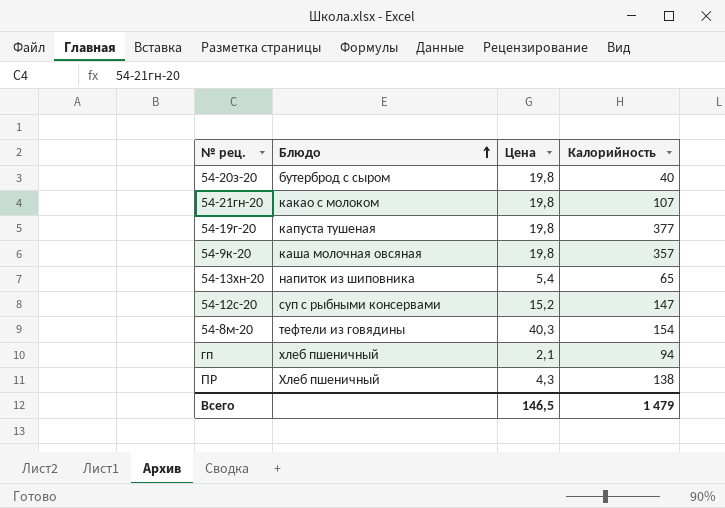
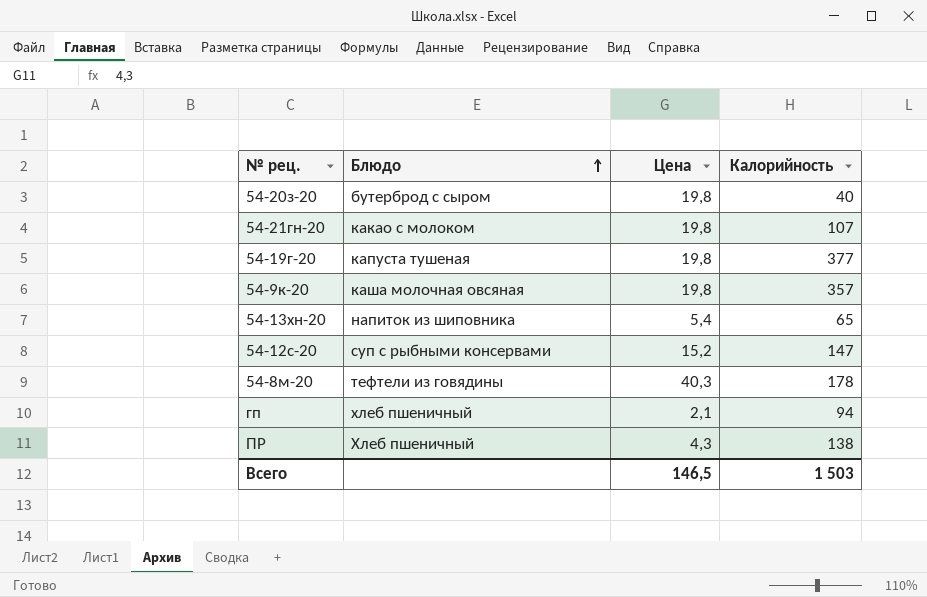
54-8м-20 | Калорийность: 154 -> 178
Всего | Калорийность: 1 479 -> 1 503

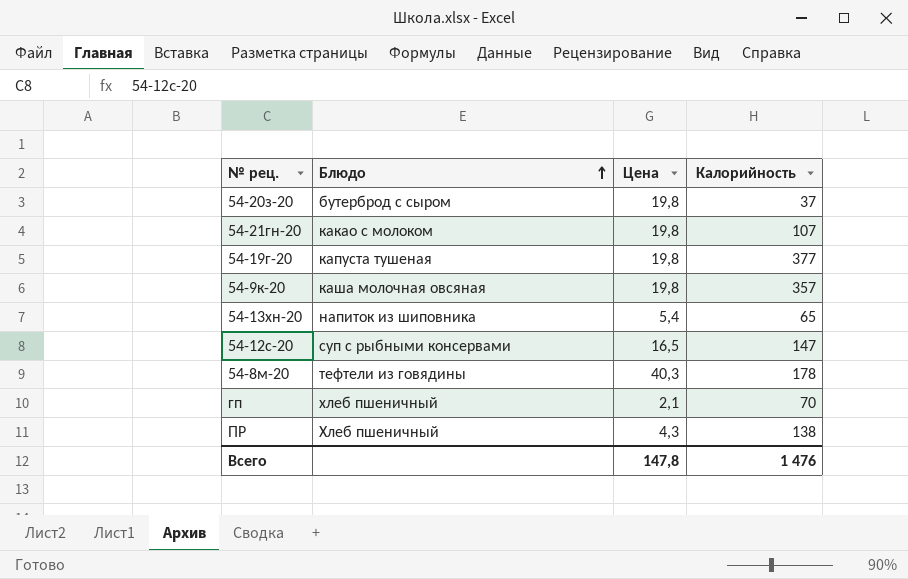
54-20з-20 | Калорийность: 40 -> 37
54-12с-20 | Цена: 15,2 -> 16,5
гп | Калорийность: 94 -> 70
Всего | Цена: 146,5 -> 147,8
Всего | Калорийность: 1 503 -> 1 476

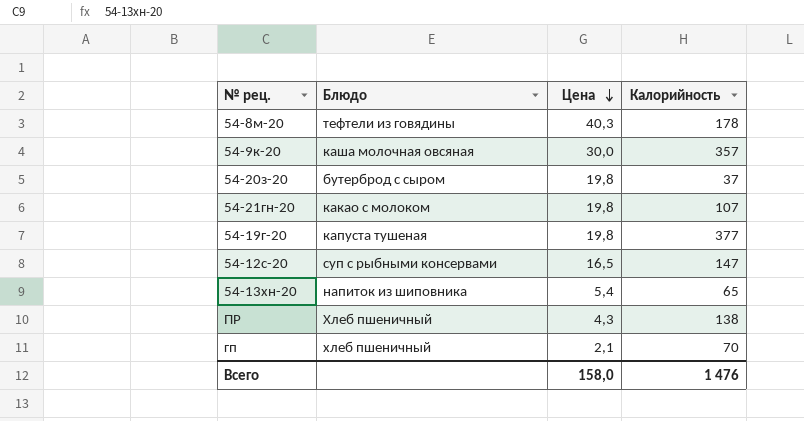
row order: Блюдо ascending -> Цена descending
54-9к-20 | Цена: 19,8 -> 30,0
Всего | Цена: 147,8 -> 158,0

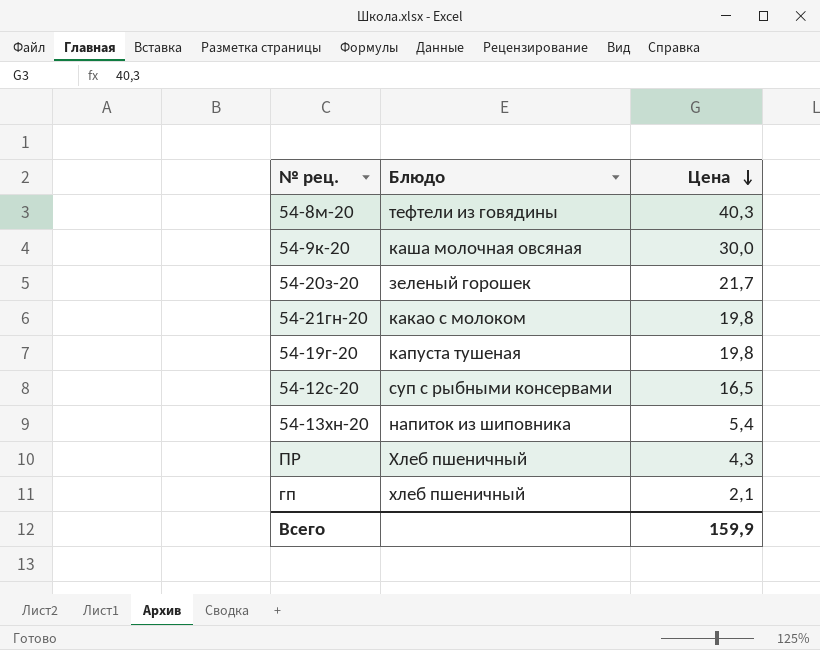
column Калорийность | position: 4 -> none
54-20з-20 | Блюдо: бутерброд с сыром -> зеленый горошек
54-20з-20 | Цена: 19,8 -> 21,7
Всего | Цена: 158,0 -> 159,9

